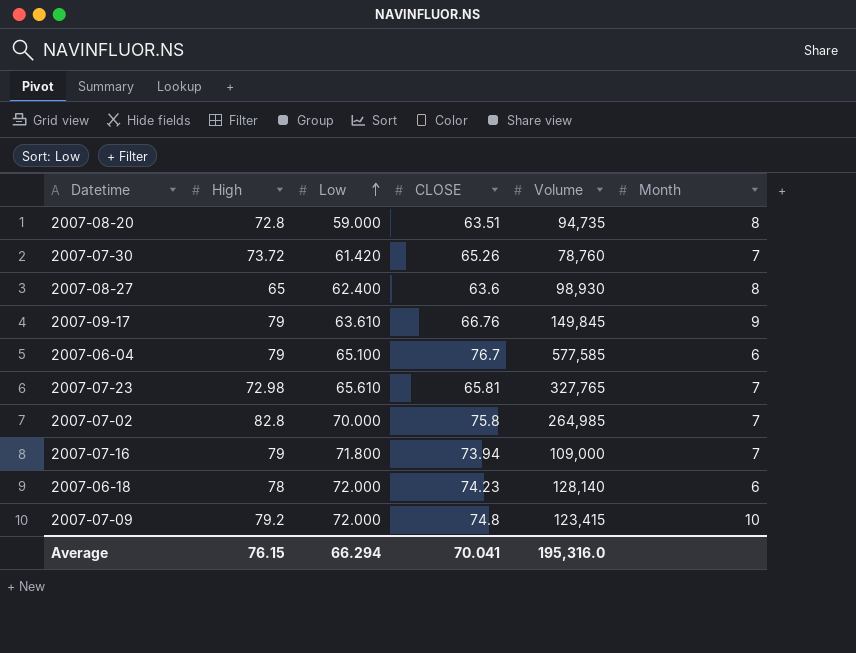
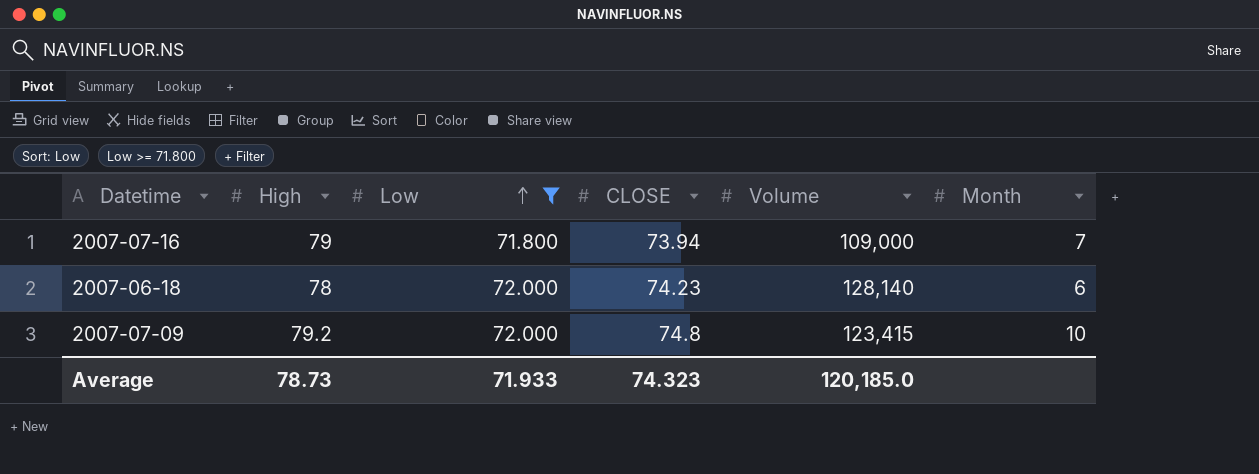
filter: none -> Low >= 71.800
Average | High: 76.15 -> 78.73
Average | Low: 66.294 -> 71.933
Average | CLOSE: 70.041 -> 74.323
Average | Volume: 195,316.0 -> 120,185.0

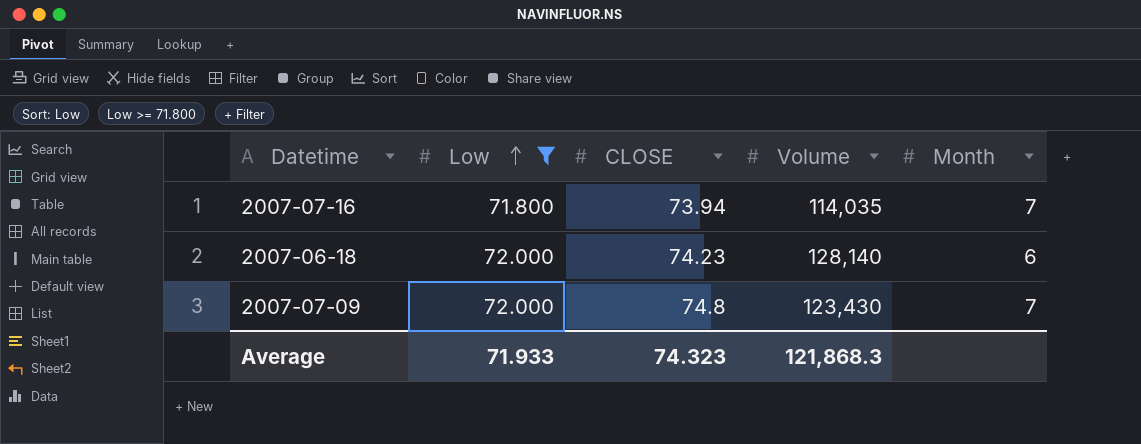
column High | position: 2 -> none
2007-07-16 | Volume: 109,000 -> 114,035
2007-07-09 | Volume: 123,415 -> 123,430
2007-07-09 | Month: 10 -> 7
Average | Volume: 120,185.0 -> 121,868.3

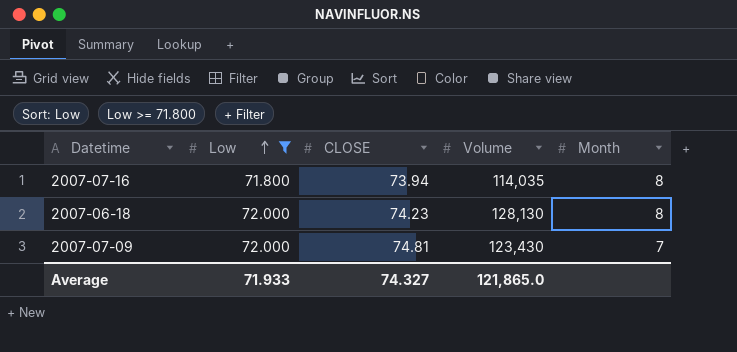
2007-07-16 | Month: 7 -> 8
2007-06-18 | Volume: 128,140 -> 128,130
2007-06-18 | Month: 6 -> 8
2007-07-09 | CLOSE: 74.8 -> 74.81
Average | CLOSE: 74.323 -> 74.327
Average | Volume: 121,868.3 -> 121,865.0

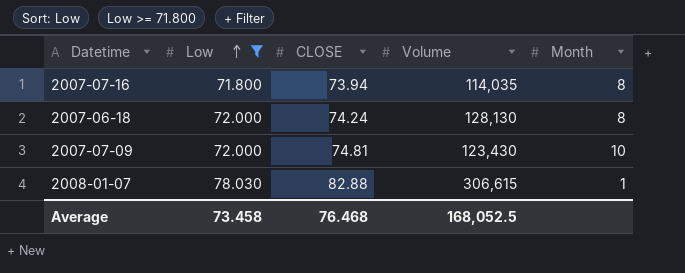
2007-06-18 | CLOSE: 74.23 -> 74.24
2007-07-09 | Month: 7 -> 10
row 2008-01-07: none -> 78.030 | 82.88 | 306,615 | 1
Average | Low: 71.933 -> 73.458
Average | CLOSE: 74.327 -> 76.468
Average | Volume: 121,865.0 -> 168,052.5

